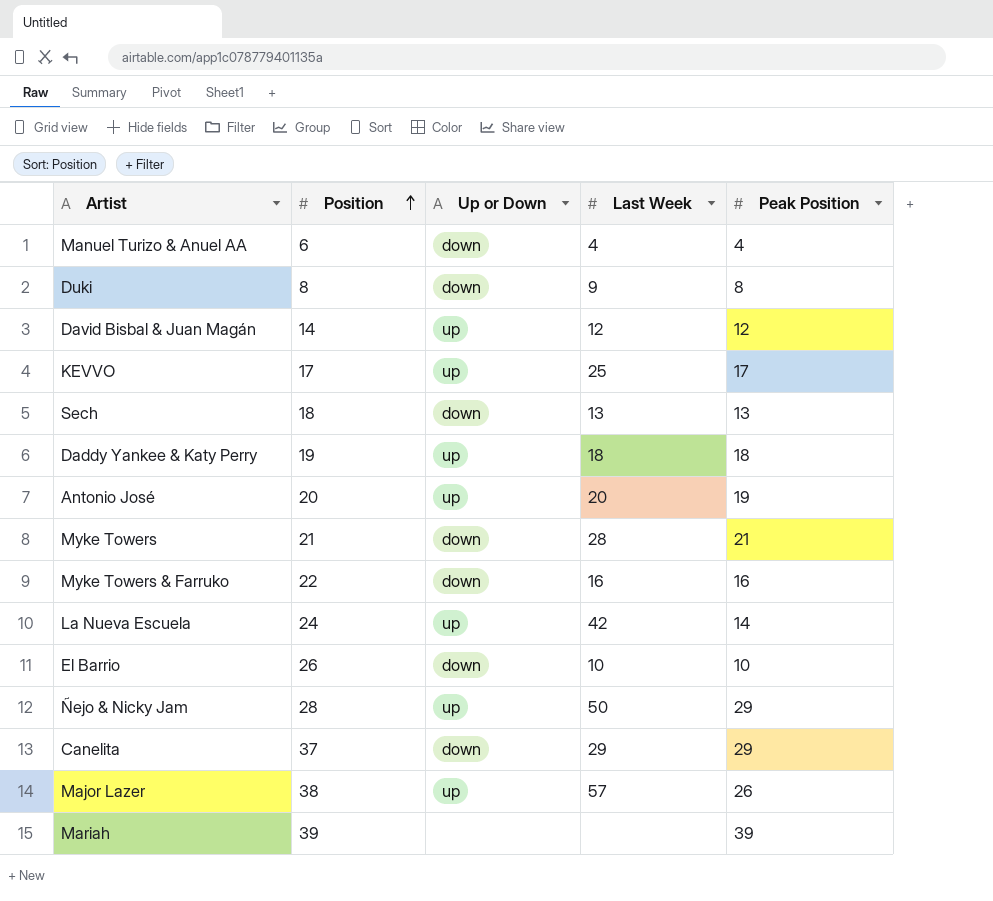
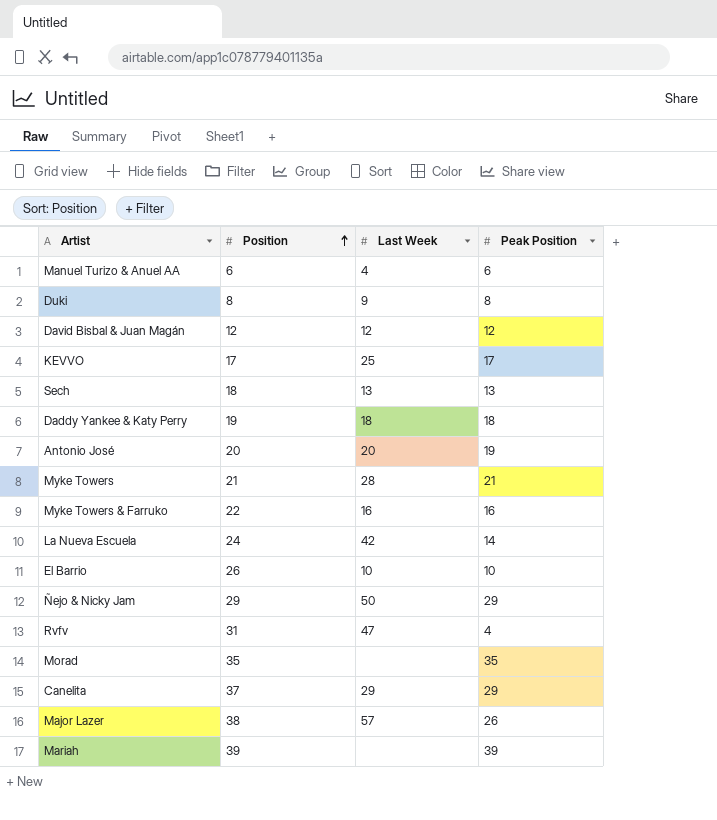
column Up or Down | position: 3 -> none
Manuel Turizo & Anuel AA | Peak Position: 4 -> 6
David Bisbal & Juan Magán | Position: 14 -> 12
Ñejo & Nicky Jam | Position: 28 -> 29
row Rvfv: none -> 31 | 47 | 4
row Morad: none -> 35 | none | 35

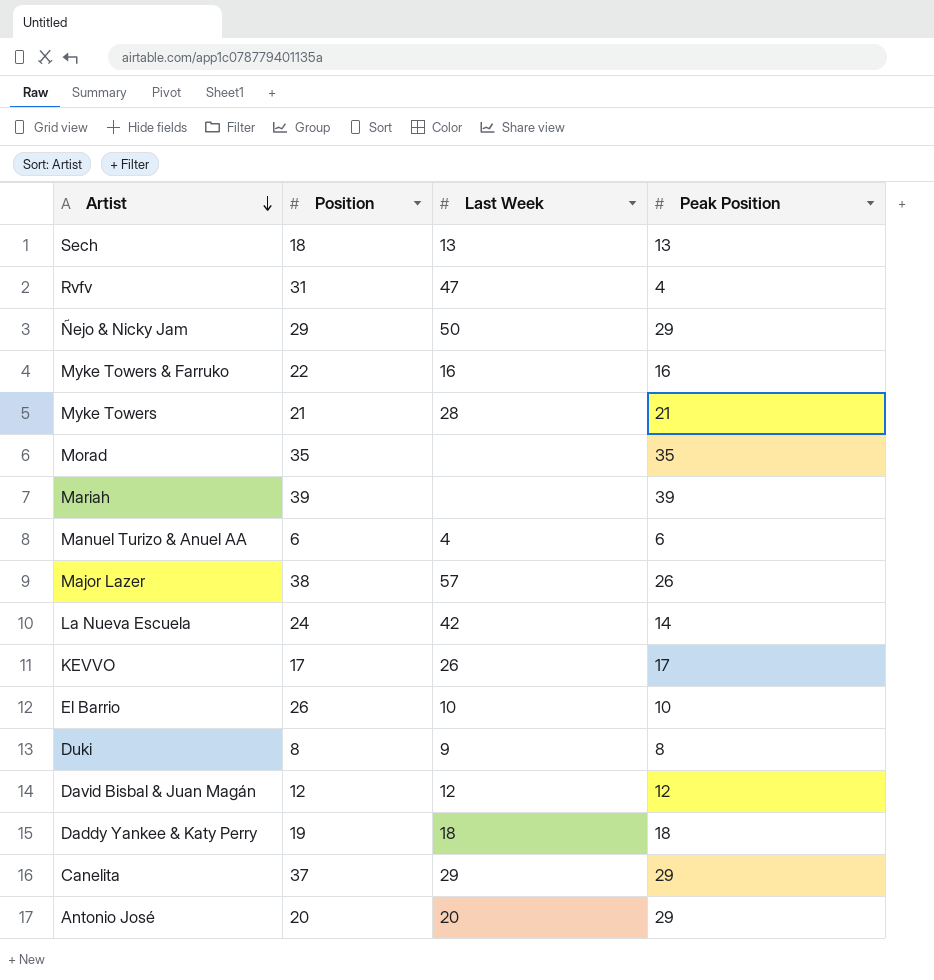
row order: Position ascending -> Artist descending
KEVVO | Last Week: 25 -> 26
Antonio José | Peak Position: 19 -> 29

